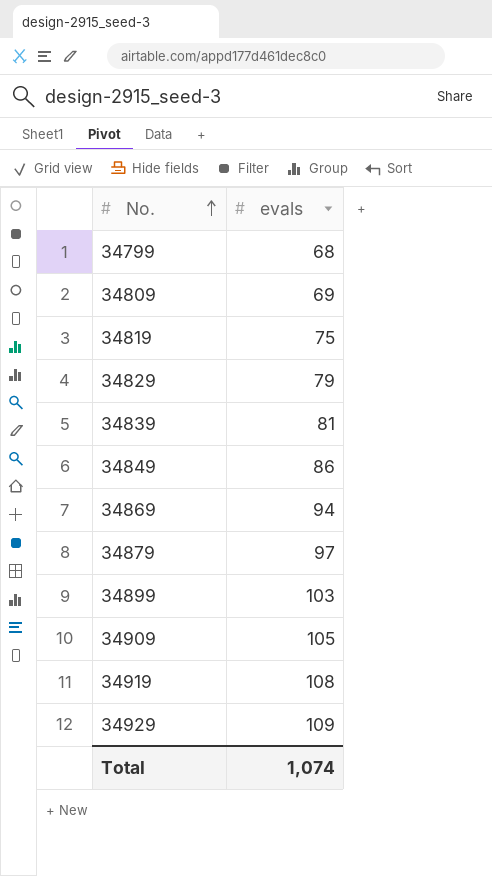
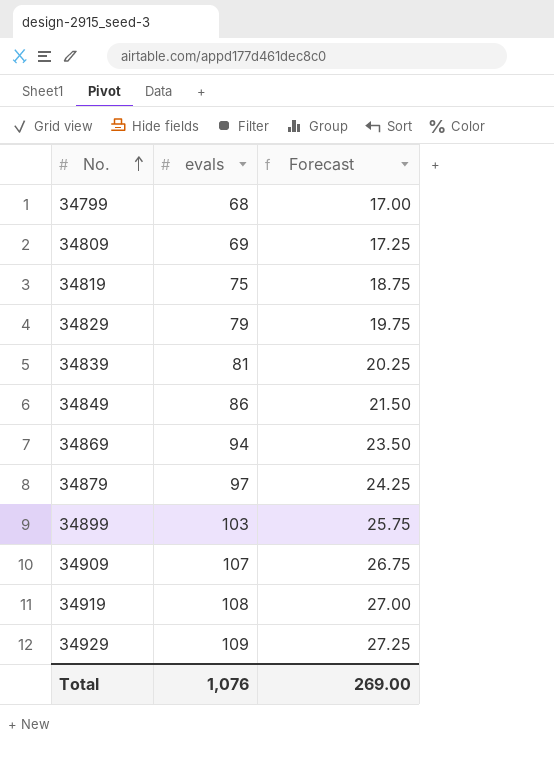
column Forecast | formula: none -> [evals] * 0.25
34909 | evals: 105 -> 107
Total | evals: 1,074 -> 1,076

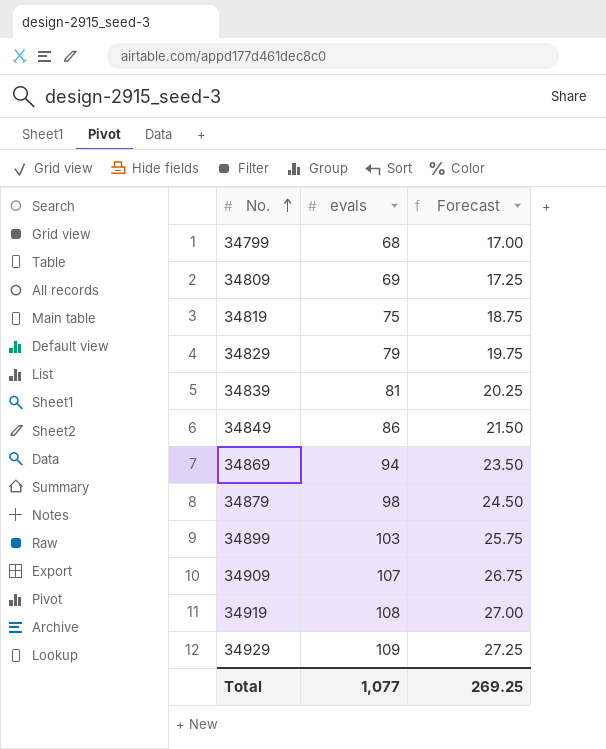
34879 | evals: 97 -> 98
34879 | Forecast: 24.25 -> 24.50
Total | evals: 1,076 -> 1,077
Total | Forecast: 269.00 -> 269.25

